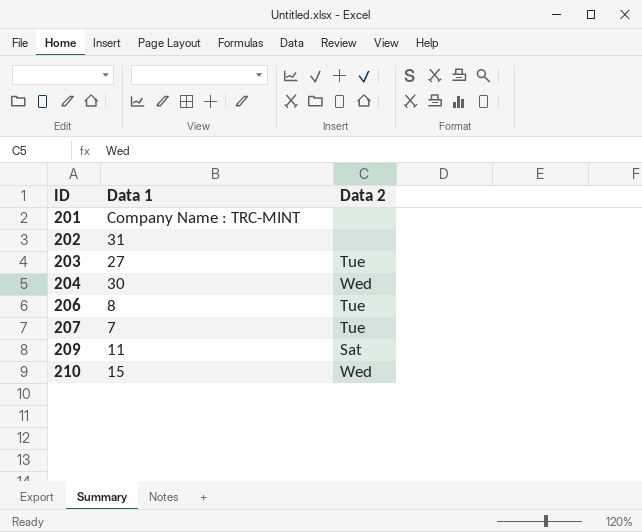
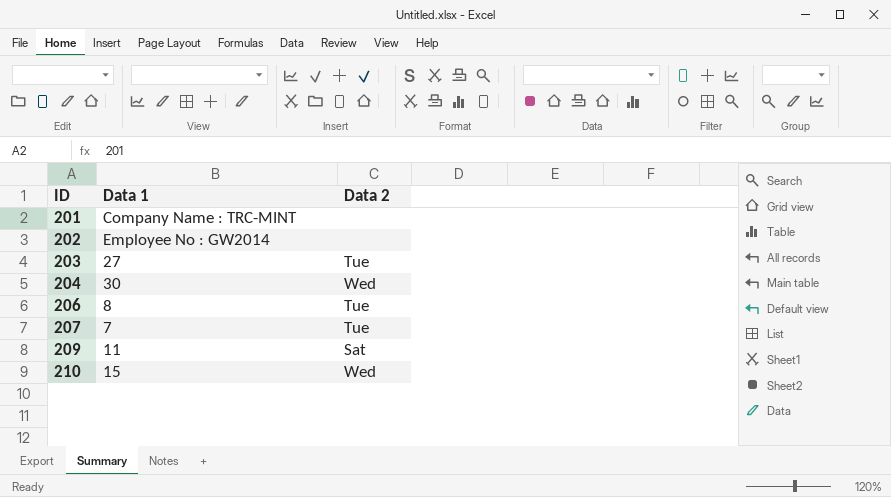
202 | Data 1: 31 -> Employee No : GW2014

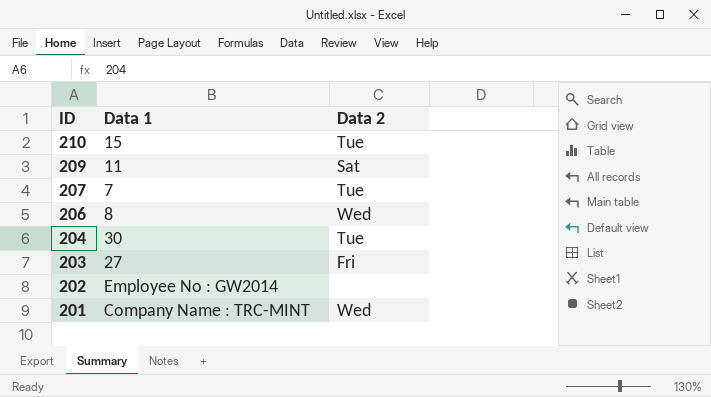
row order: ID ascending -> ID descending
210 | Data 2: Wed -> Tue
206 | Data 2: Tue -> Wed
204 | Data 2: Wed -> Tue
203 | Data 2: Tue -> Fri
201 | Data 2: none -> Wed

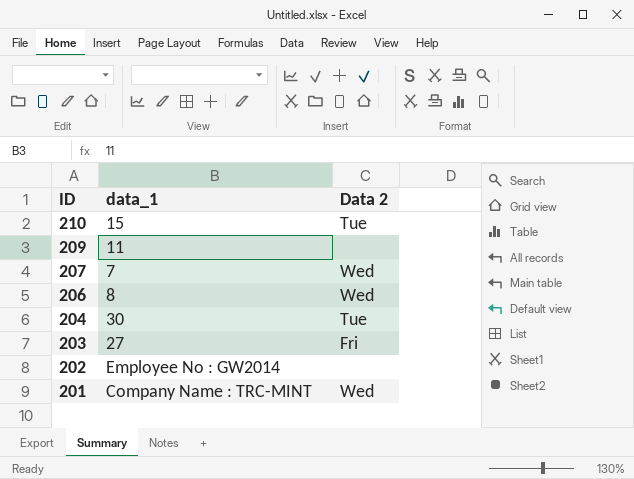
column name: Data 1 -> data_1
209 | Data 2: Sat -> none
207 | Data 2: Tue -> Wed

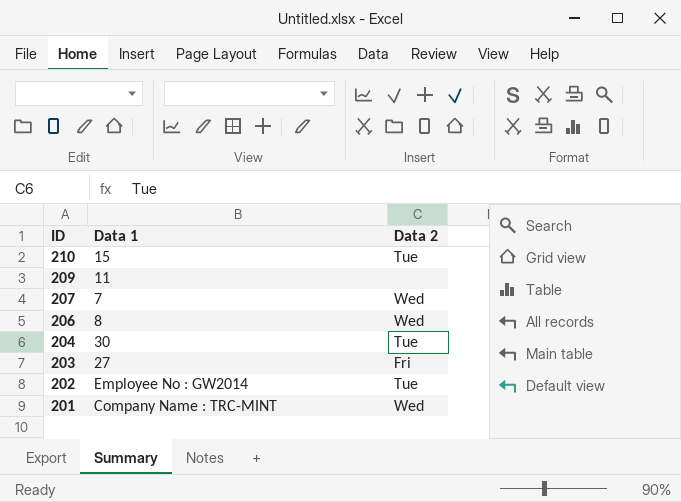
column name: data_1 -> Data 1
202 | Data 2: none -> Tue

